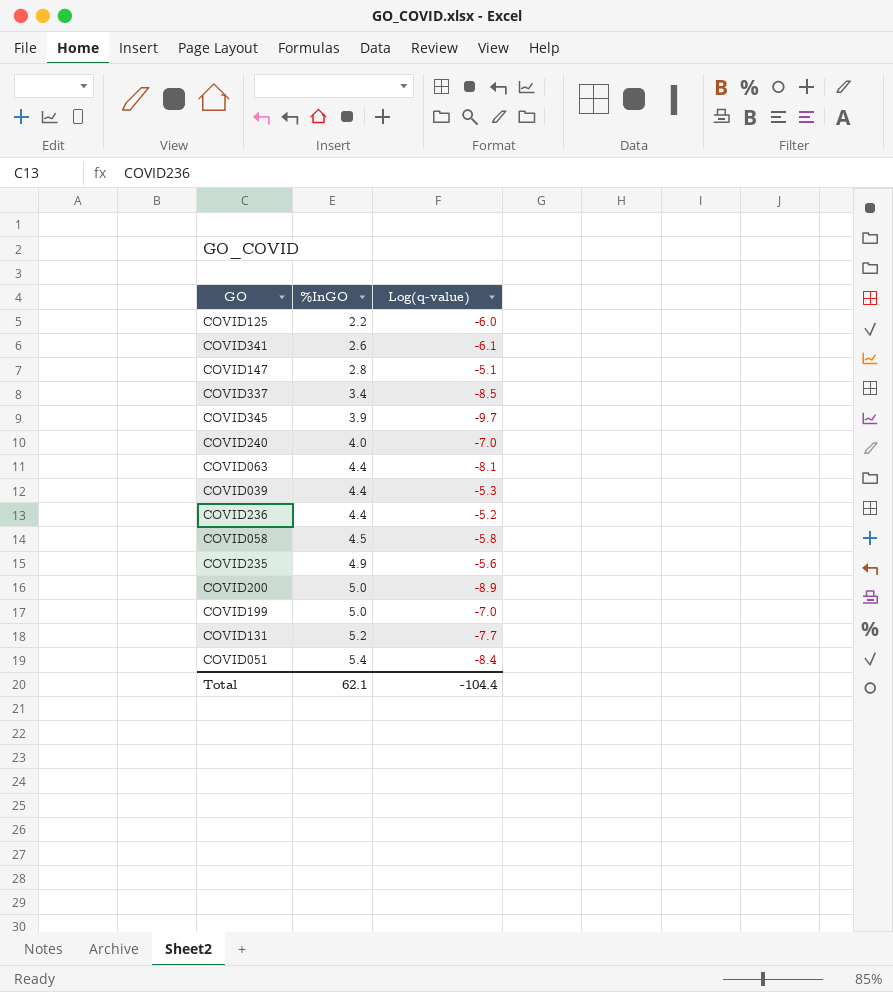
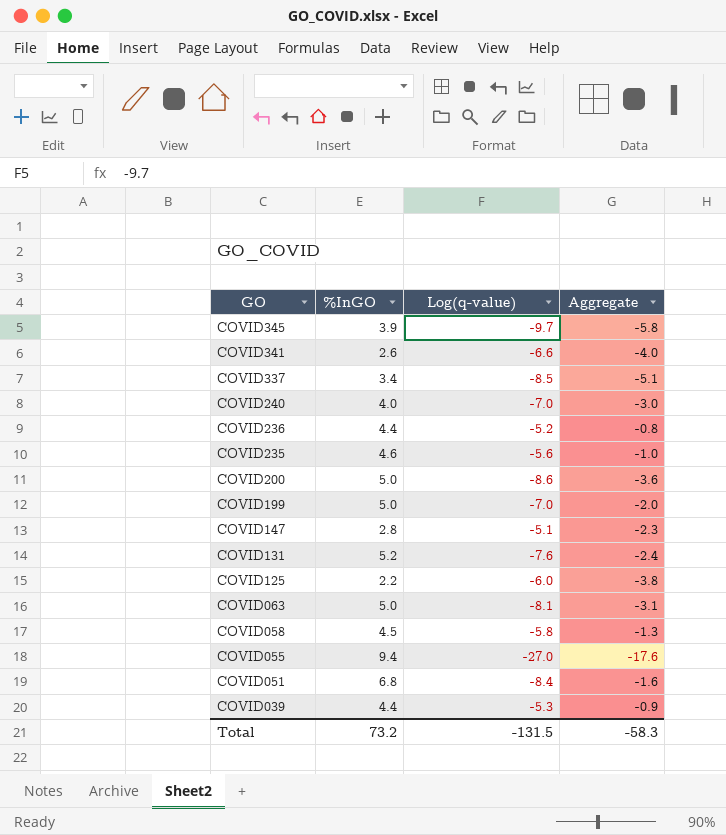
row order: %InGO ascending -> GO descending
column Aggregate | formula: none -> [%InGO] + [Log(q-value)]
COVID341 | Log(q-value): -6.1 -> -6.6
COVID235 | %InGO: 4.9 -> 4.6
COVID200 | Log(q-value): -8.9 -> -8.6
COVID131 | Log(q-value): -7.7 -> -7.6
COVID063 | %InGO: 4.4 -> 5.0
row COVID055: none -> 9.4 | -27.0 | -17.6
COVID051 | %InGO: 5.4 -> 6.8
Total | %InGO: 62.1 -> 73.2
Total | Log(q-value): -104.4 -> -131.5

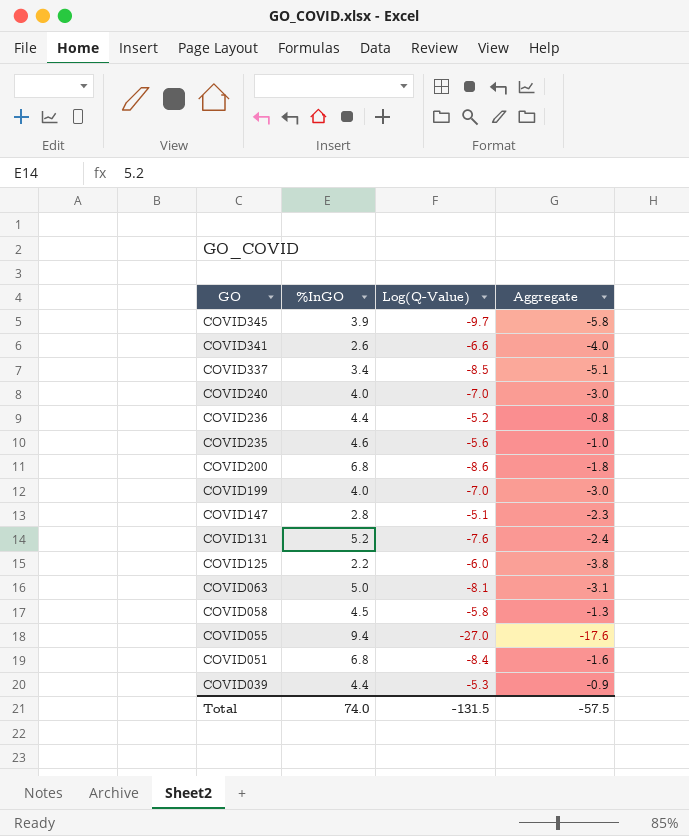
column name: Log(q-value) -> Log(Q-Value)
COVID200 | %InGO: 5.0 -> 6.8
COVID200 | Aggregate: -3.6 -> -1.8
COVID199 | %InGO: 5.0 -> 4.0
COVID199 | Aggregate: -2.0 -> -3.0
Total | %InGO: 73.2 -> 74.0
Total | Aggregate: -58.3 -> -57.5

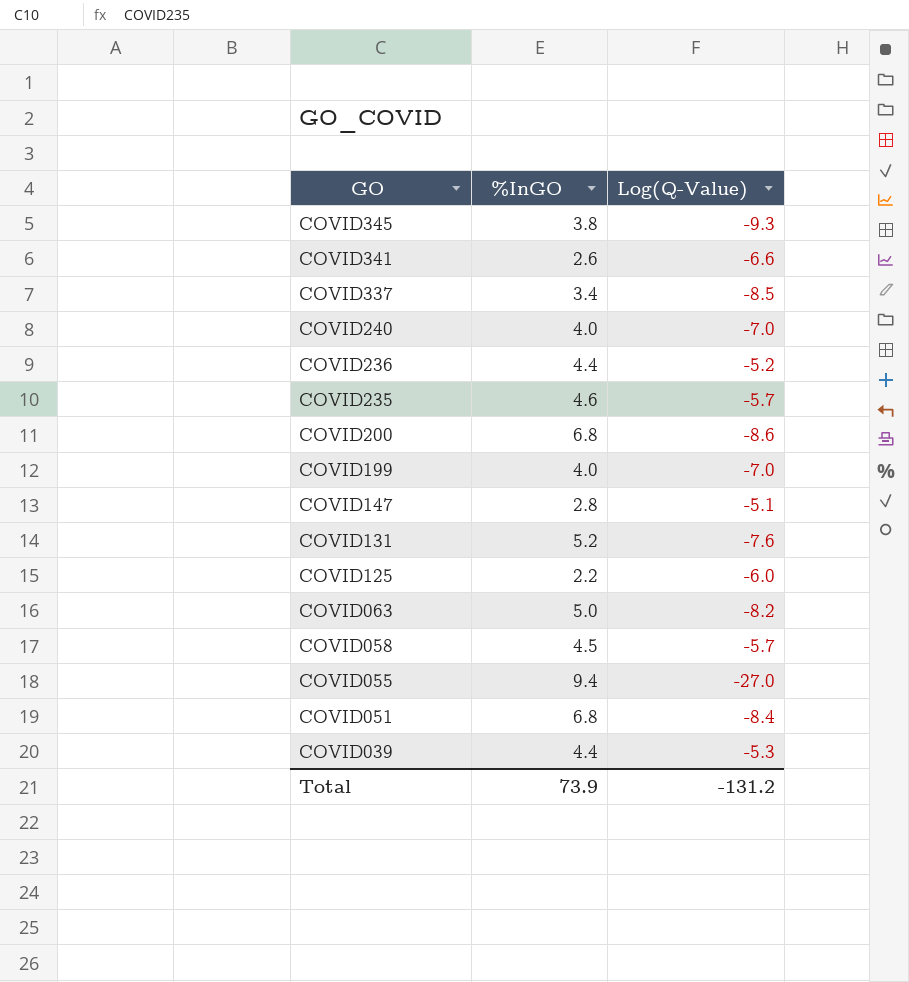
column Aggregate | formula: [%InGO] + [Log(Q-Value)] -> none
COVID345 | %InGO: 3.9 -> 3.8
COVID345 | Log(Q-Value): -9.7 -> -9.3
COVID235 | Log(Q-Value): -5.6 -> -5.7
COVID063 | Log(Q-Value): -8.1 -> -8.2
COVID058 | Log(Q-Value): -5.8 -> -5.7
Total | %InGO: 74.0 -> 73.9
Total | Log(Q-Value): -131.5 -> -131.2

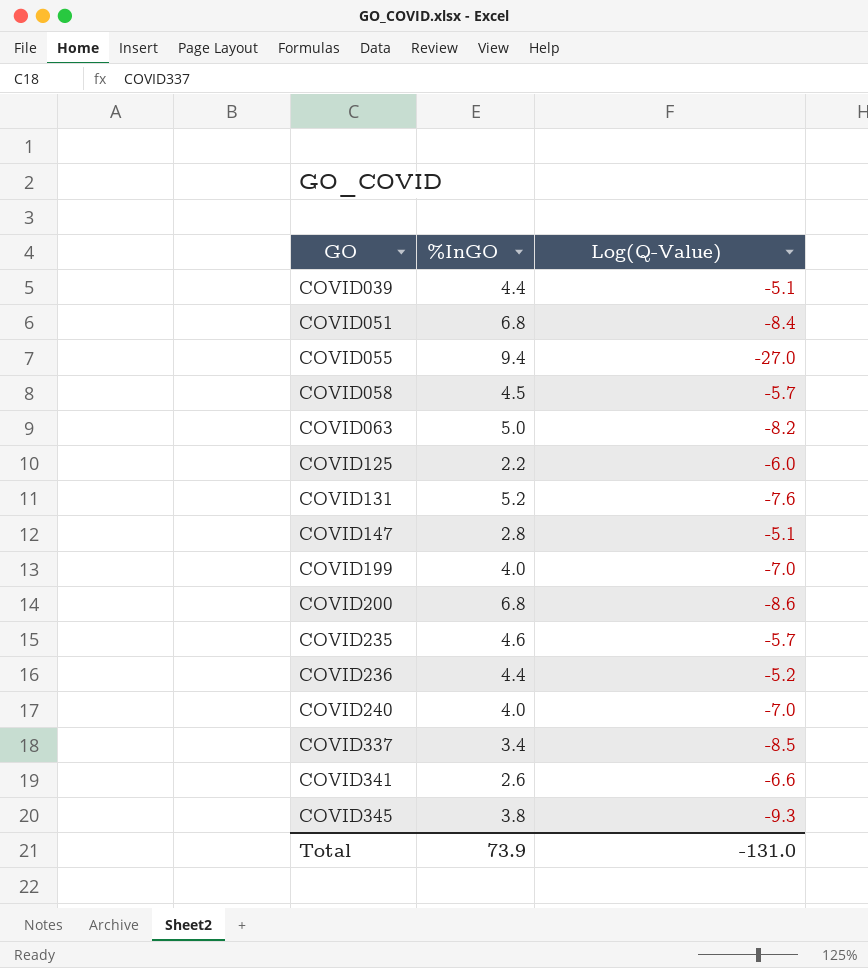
row order: GO descending -> GO ascending
COVID039 | Log(Q-Value): -5.3 -> -5.1
Total | Log(Q-Value): -131.2 -> -131.0

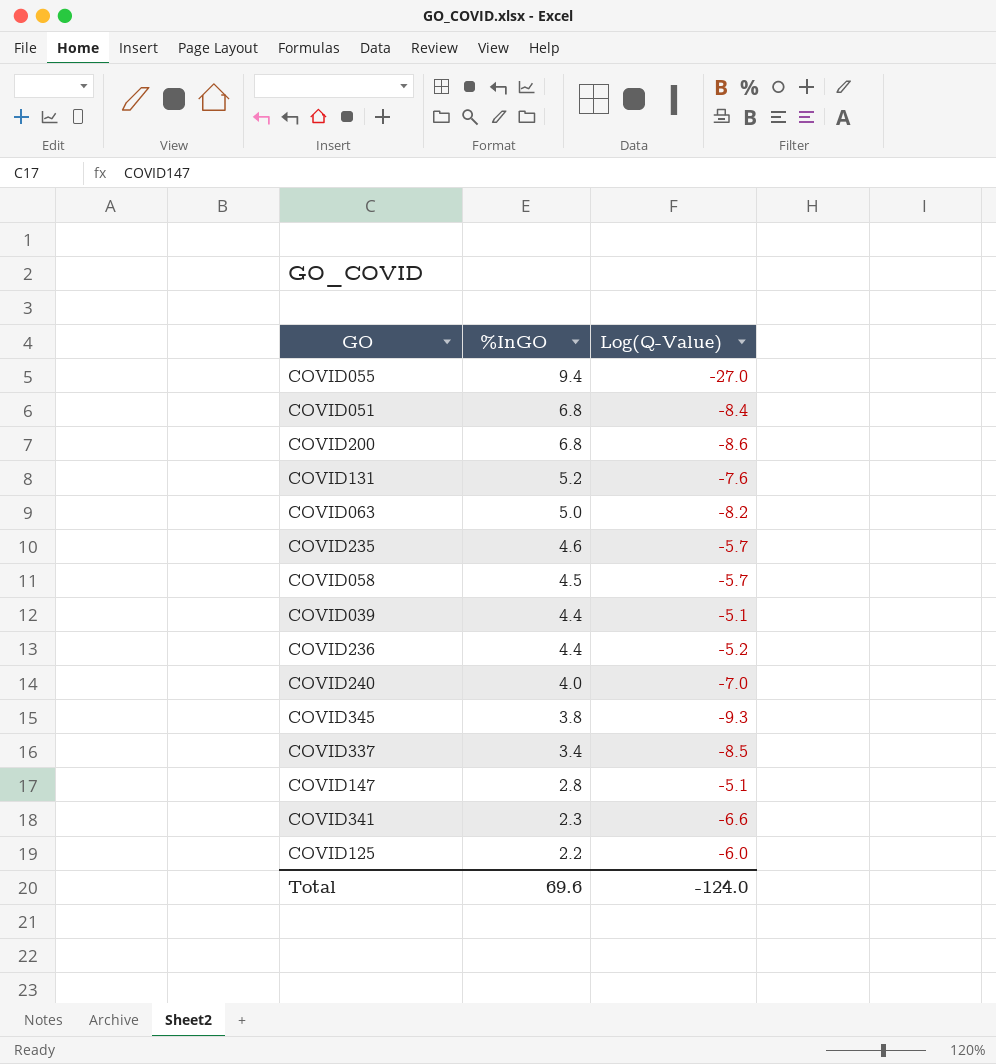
row order: GO ascending -> %InGO descending
row COVID199: 4.0 | -7.0 -> none
COVID341 | %InGO: 2.6 -> 2.3
Total | %InGO: 73.9 -> 69.6
Total | Log(Q-Value): -131.0 -> -124.0

